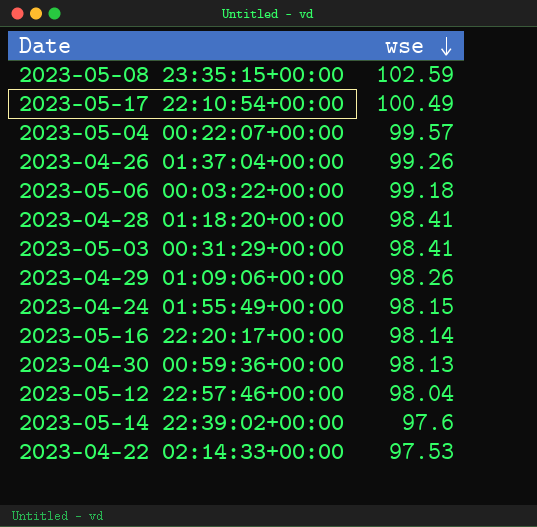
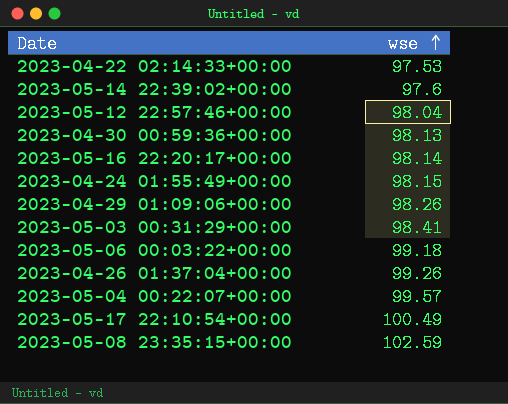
row order: wse descending -> wse ascending
row 2023-04-28 01:18:20+00:00: 98.41 -> none

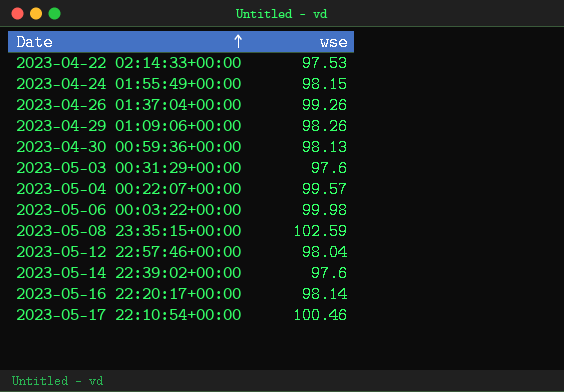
row order: wse ascending -> Date ascending
2023-05-03 00:31:29+00:00 | wse: 98.41 -> 97.6
2023-05-06 00:03:22+00:00 | wse: 99.18 -> 99.98
2023-05-17 22:10:54+00:00 | wse: 100.49 -> 100.46

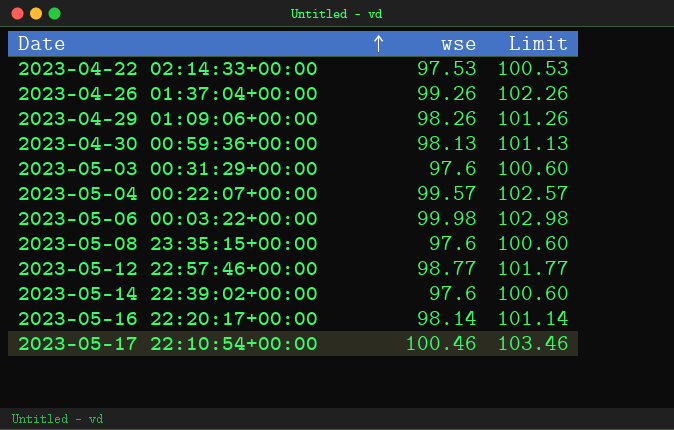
column Limit | formula: none -> [wse] + 3
row 2023-04-24 01:55:49+00:00: 98.15 -> none
2023-05-08 23:35:15+00:00 | wse: 102.59 -> 97.6
2023-05-12 22:57:46+00:00 | wse: 98.04 -> 98.77

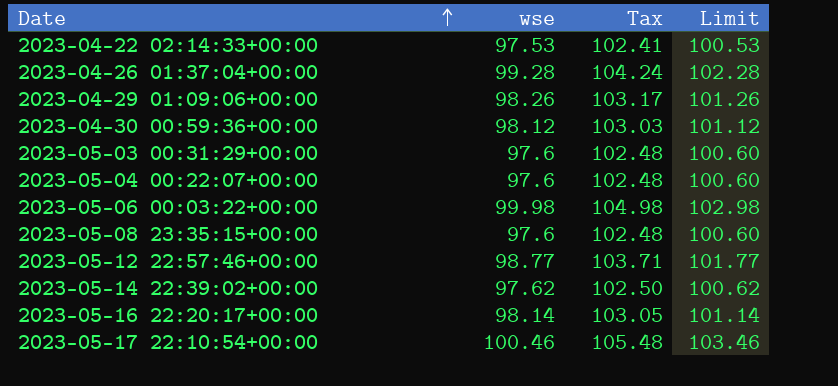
column Tax | formula: none -> [wse] * 1.05
2023-04-26 01:37:04+00:00 | wse: 99.26 -> 99.28
2023-04-26 01:37:04+00:00 | Limit: 102.26 -> 102.28
2023-04-30 00:59:36+00:00 | wse: 98.13 -> 98.12
2023-04-30 00:59:36+00:00 | Limit: 101.13 -> 101.12
2023-05-04 00:22:07+00:00 | wse: 99.57 -> 97.6
2023-05-04 00:22:07+00:00 | Limit: 102.57 -> 100.60
2023-05-14 22:39:02+00:00 | wse: 97.6 -> 97.62
2023-05-14 22:39:02+00:00 | Limit: 100.60 -> 100.62

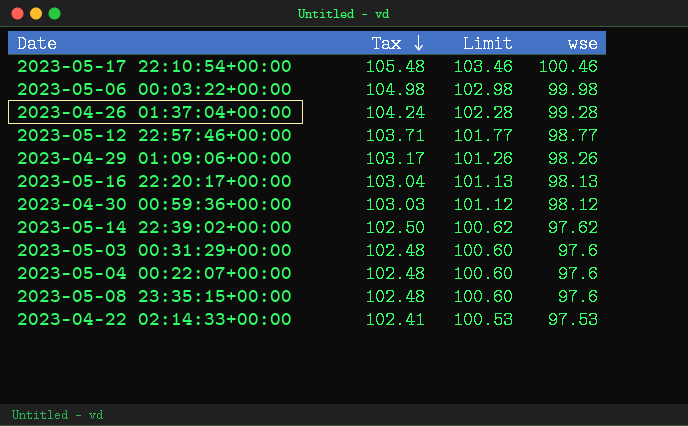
row order: Date ascending -> Tax descending
column wse | position: 2 -> 4
2023-05-16 22:20:17+00:00 | Tax: 103.05 -> 103.04
2023-05-16 22:20:17+00:00 | Limit: 101.14 -> 101.13
2023-05-16 22:20:17+00:00 | wse: 98.14 -> 98.13

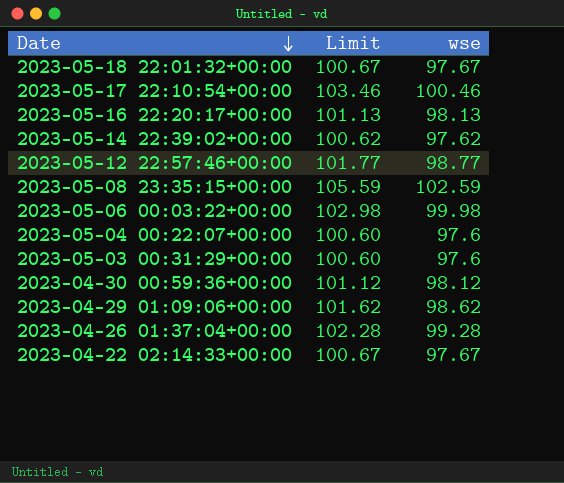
row order: Tax descending -> Date descending
column Tax | formula: [wse] * 1.05 -> none
row 2023-05-18 22:01:32+00:00: none -> 100.67 | 97.67
2023-05-08 23:35:15+00:00 | Limit: 100.60 -> 105.59
2023-05-08 23:35:15+00:00 | wse: 97.6 -> 102.59
2023-04-29 01:09:06+00:00 | Limit: 101.26 -> 101.62
2023-04-29 01:09:06+00:00 | wse: 98.26 -> 98.62
2023-04-22 02:14:33+00:00 | Limit: 100.53 -> 100.67
2023-04-22 02:14:33+00:00 | wse: 97.53 -> 97.67

